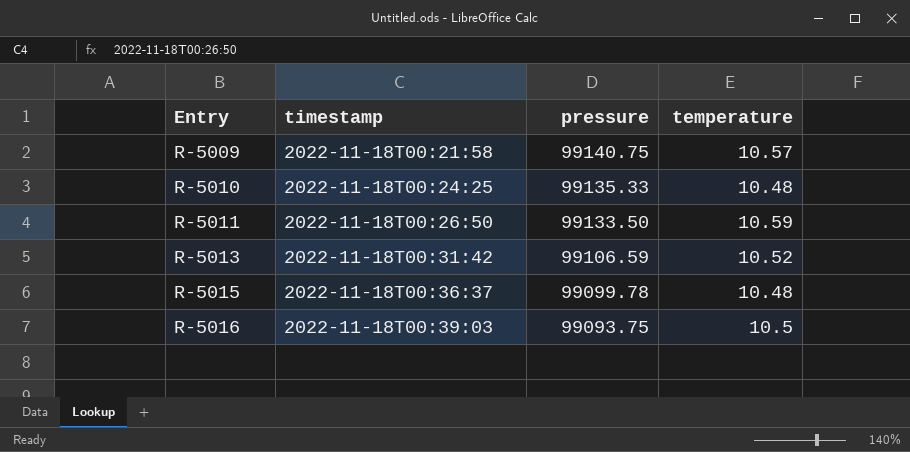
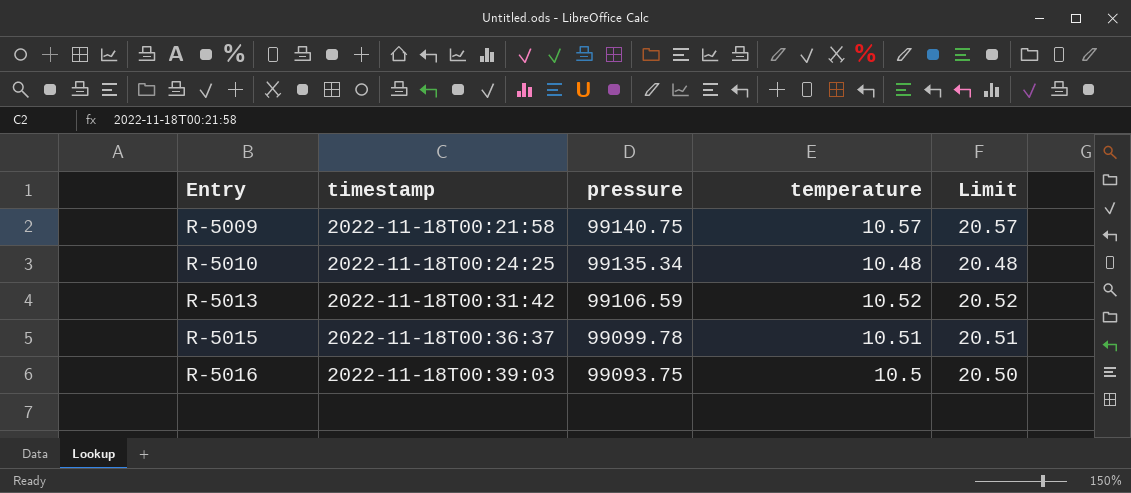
column Limit | formula: none -> [temperature] + 10
row R-5011: 2022-11-18T00:26:50 | 99133.50 | 10.59 -> none
R-5010 | pressure: 99135.33 -> 99135.34
R-5015 | temperature: 10.48 -> 10.51

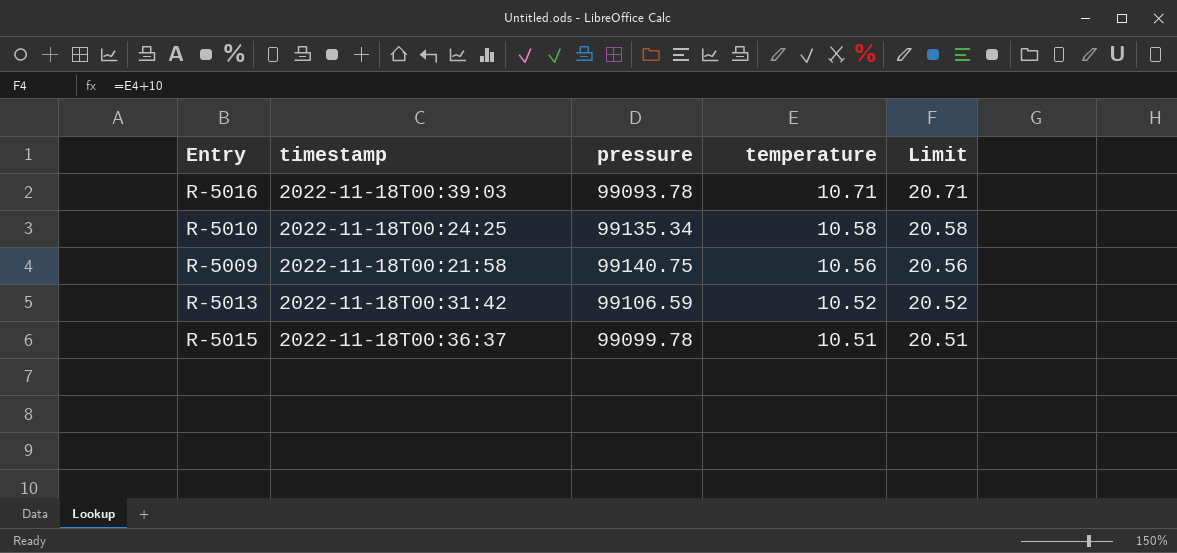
row order: Entry ascending -> temperature descending
R-5016 | pressure: 99093.75 -> 99093.78
R-5016 | temperature: 10.5 -> 10.71
R-5016 | Limit: 20.50 -> 20.71
R-5010 | temperature: 10.48 -> 10.58
R-5010 | Limit: 20.48 -> 20.58
R-5009 | temperature: 10.57 -> 10.56
R-5009 | Limit: 20.57 -> 20.56

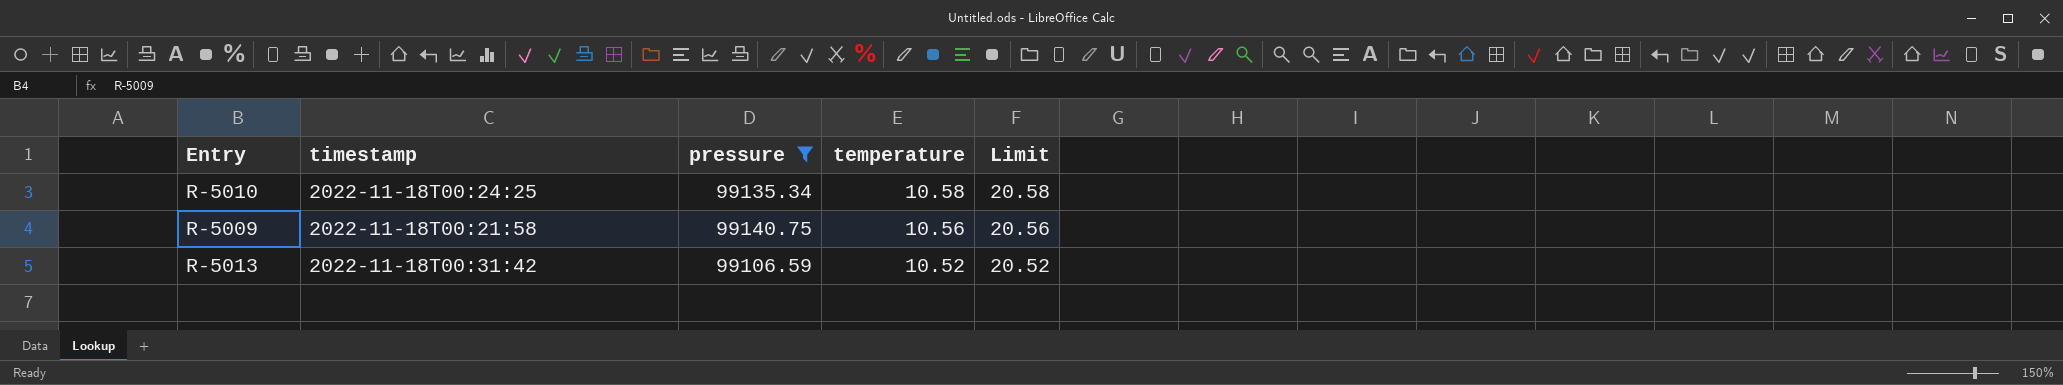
filter: none -> pressure >= 99106.59

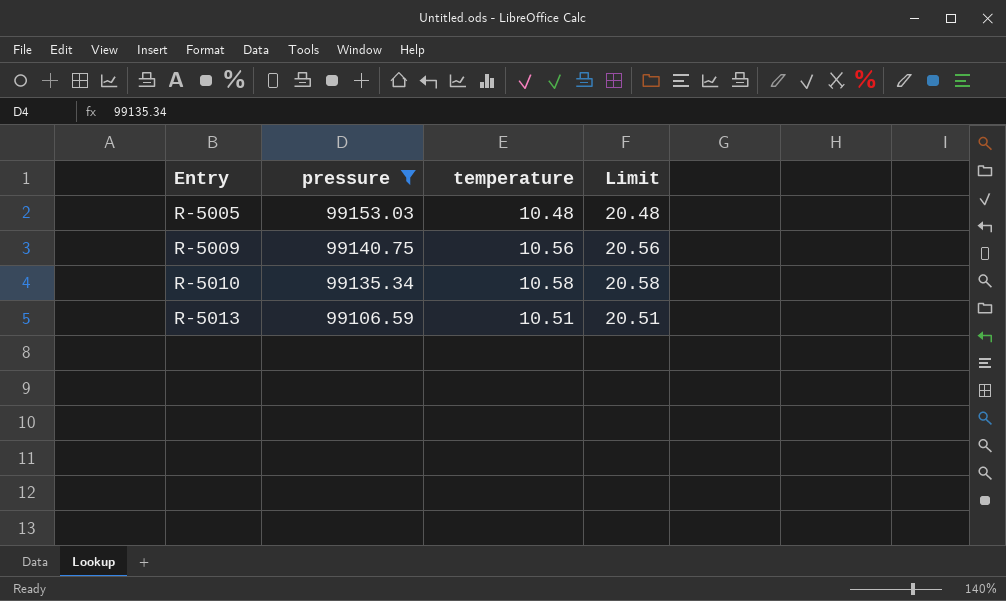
row order: temperature descending -> Entry ascending
column timestamp | position: 2 -> none
row R-5005: none -> 99153.03 | 10.48 | 20.48
R-5013 | temperature: 10.52 -> 10.51
R-5013 | Limit: 20.52 -> 20.51

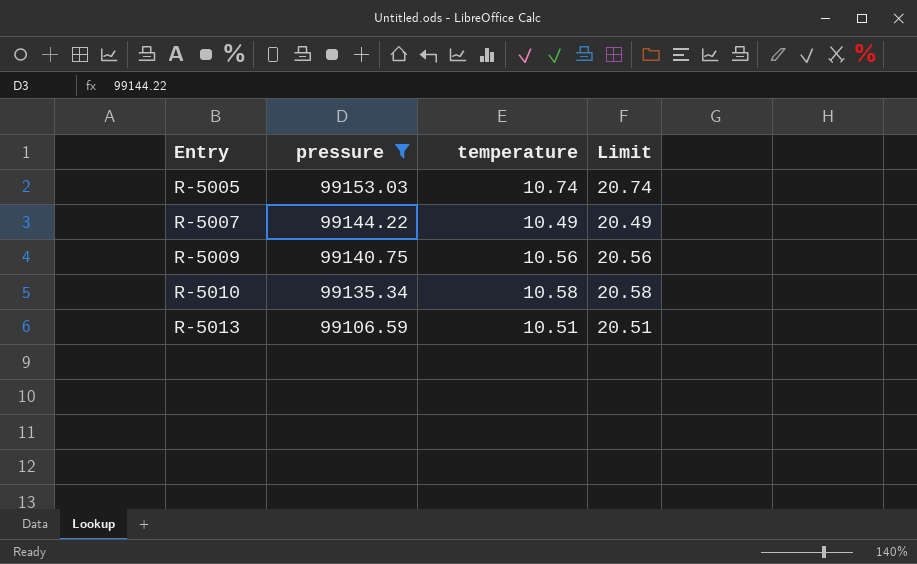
R-5005 | temperature: 10.48 -> 10.74
R-5005 | Limit: 20.48 -> 20.74
row R-5007: none -> 99144.22 | 10.49 | 20.49

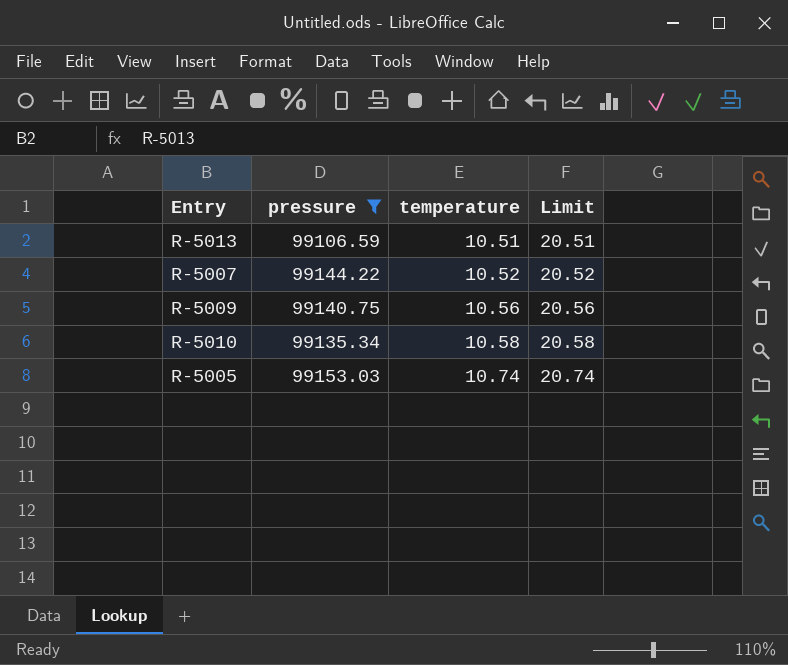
row order: Entry ascending -> temperature ascending
R-5007 | temperature: 10.49 -> 10.52
R-5007 | Limit: 20.49 -> 20.52

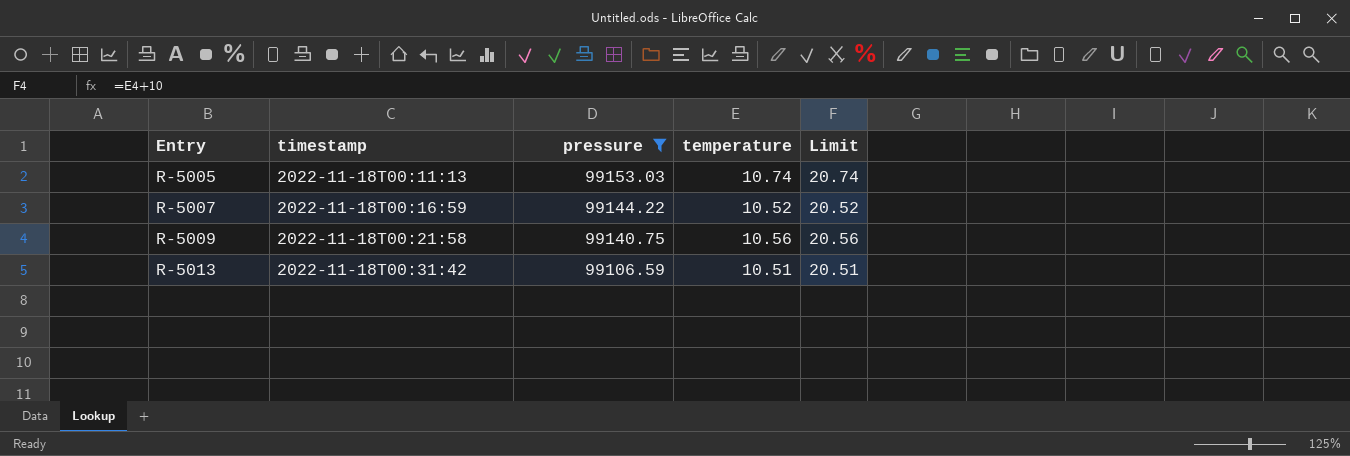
row order: temperature ascending -> Entry ascending
column timestamp | position: none -> 2
row R-5010: 99135.34 | 10.58 | 20.58 -> none

